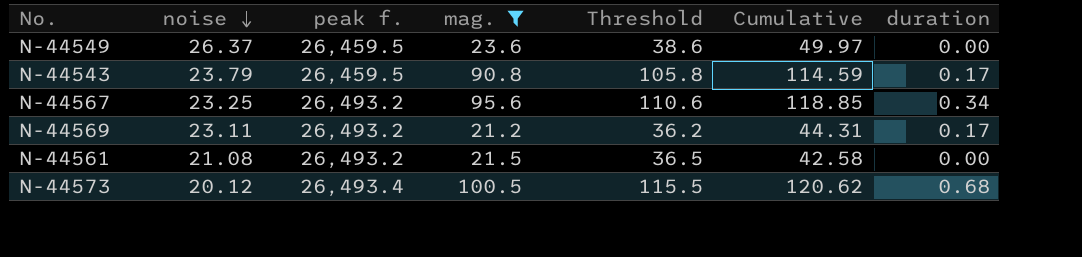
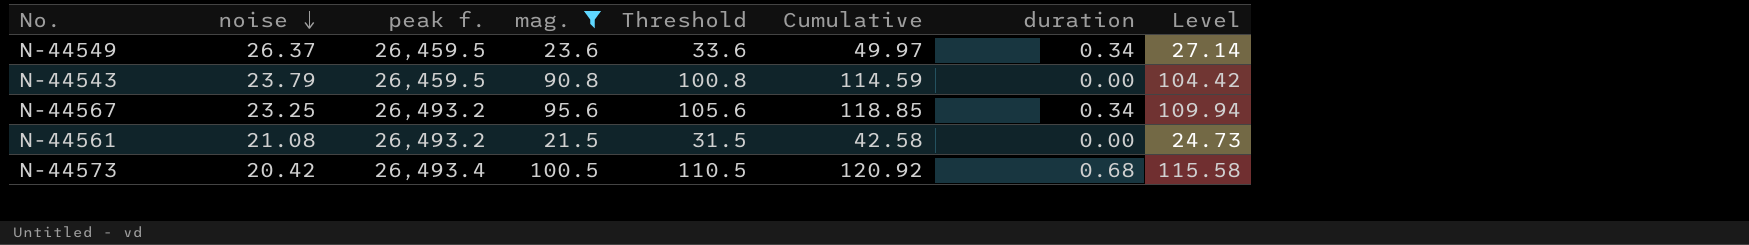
column Threshold | formula: [mag.] + 15 -> [mag.] + 10
column Level | formula: none -> [mag.] * 1.15
row N-44569: 23.11 | 26,493.2 | 21.2 | 36.2 | 44.31 | 0.17 -> none
N-44549 | duration: 0.00 -> 0.34
N-44543 | duration: 0.17 -> 0.00
N-44573 | noise: 20.12 -> 20.42
N-44573 | Cumulative: 120.62 -> 120.92

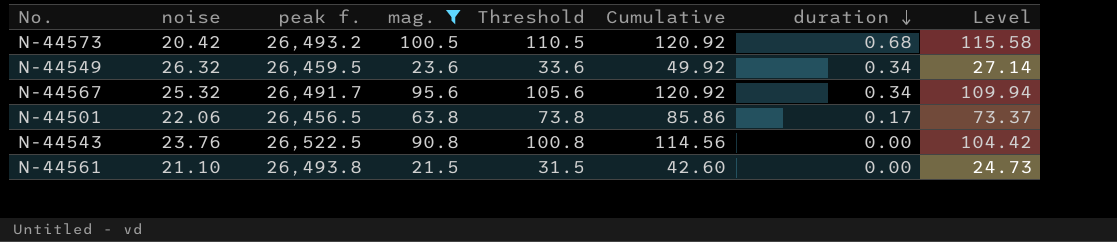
row order: noise descending -> duration descending
N-44573 | peak f.: 26,493.4 -> 26,493.2
N-44549 | noise: 26.37 -> 26.32
N-44549 | Cumulative: 49.97 -> 49.92
N-44567 | noise: 23.25 -> 25.32
N-44567 | peak f.: 26,493.2 -> 26,491.7
N-44567 | Cumulative: 118.85 -> 120.92
row N-44501: none -> 22.06 | 26,456.5 | 63.8 | 73.8 | 85.86 | 0.17 | 73.37
N-44543 | noise: 23.79 -> 23.76
N-44543 | peak f.: 26,459.5 -> 26,522.5
N-44543 | Cumulative: 114.59 -> 114.56
N-44561 | noise: 21.08 -> 21.10
N-44561 | peak f.: 26,493.2 -> 26,493.8
N-44561 | Cumulative: 42.58 -> 42.60

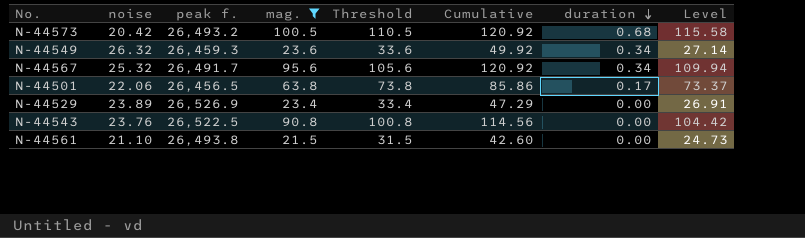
N-44549 | peak f.: 26,459.5 -> 26,459.3
row N-44529: none -> 23.89 | 26,526.9 | 23.4 | 33.4 | 47.29 | 0.00 | 26.91

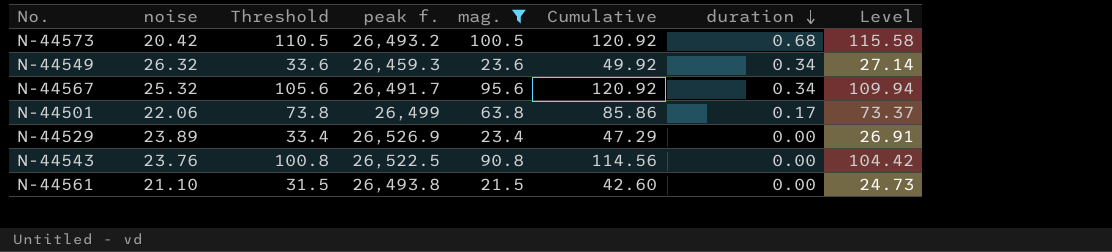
column Threshold | position: 5 -> 3
N-44501 | peak f.: 26,456.5 -> 26,499

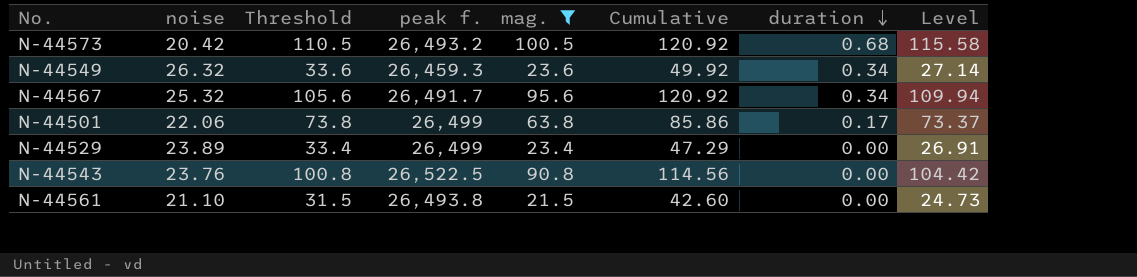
N-44529 | peak f.: 26,526.9 -> 26,499

